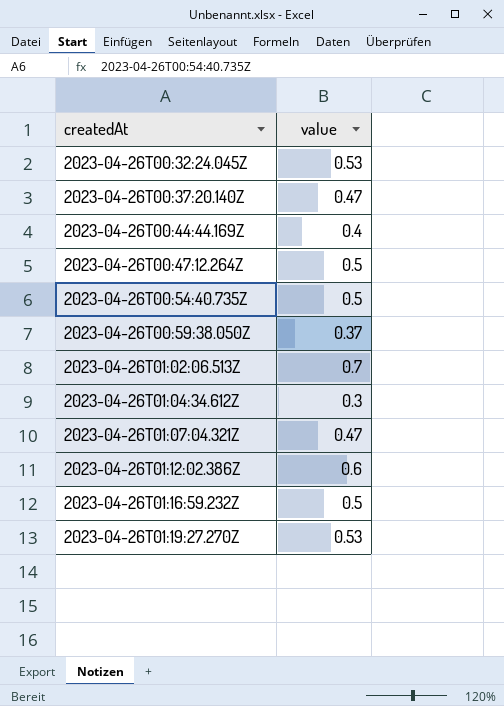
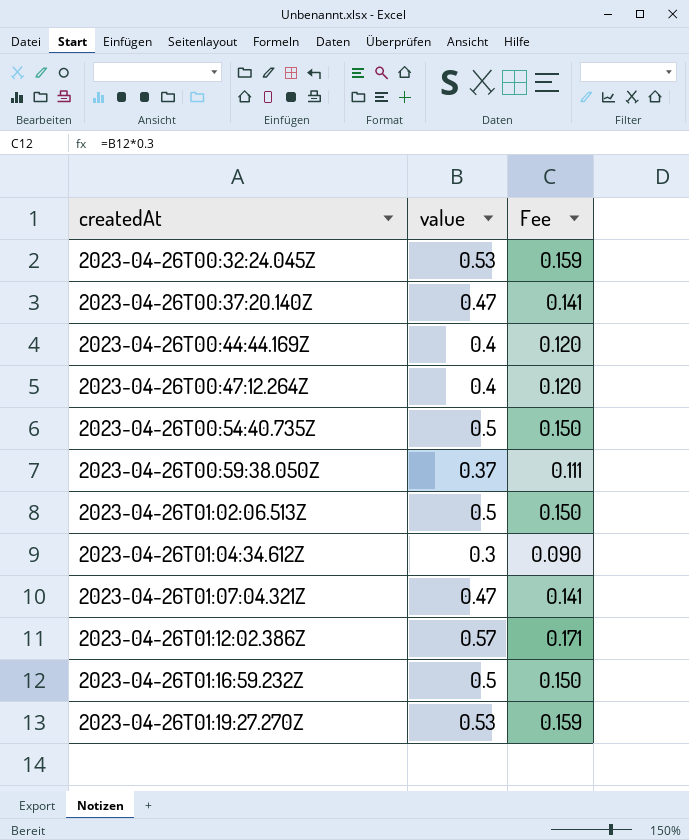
column Fee | formula: none -> [value] * 0.3
2023-04-26T00:47:12.264Z | value: 0.5 -> 0.4
2023-04-26T01:02:06.513Z | value: 0.7 -> 0.5
2023-04-26T01:12:02.386Z | value: 0.6 -> 0.57

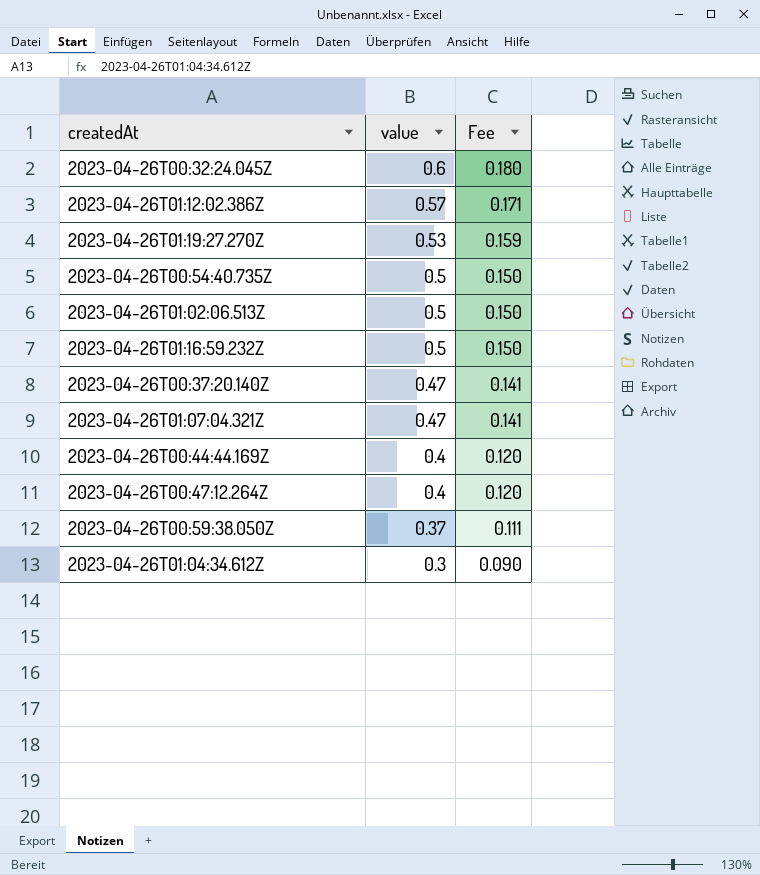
row order: createdAt ascending -> value descending
2023-04-26T00:32:24.045Z | value: 0.53 -> 0.6
2023-04-26T00:32:24.045Z | Fee: 0.159 -> 0.180

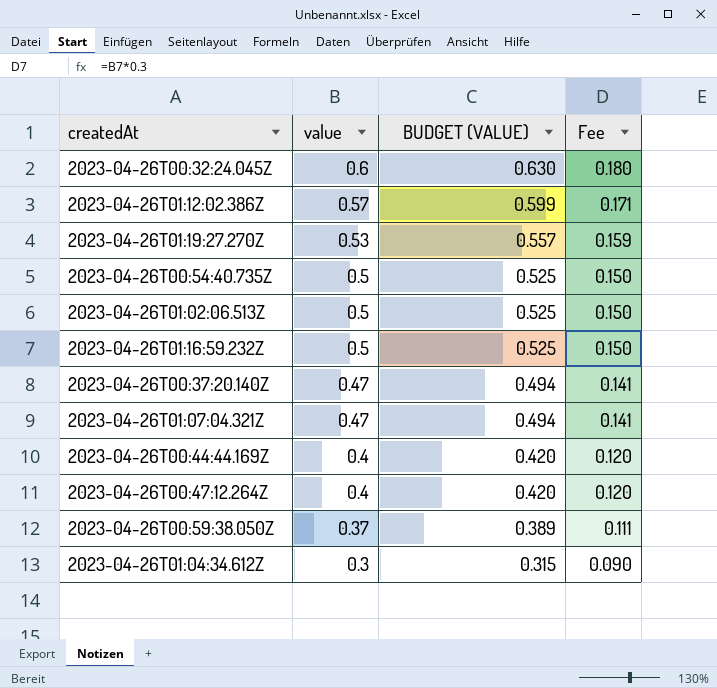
column BUDGET (VALUE) | formula: none -> [value] * 1.05

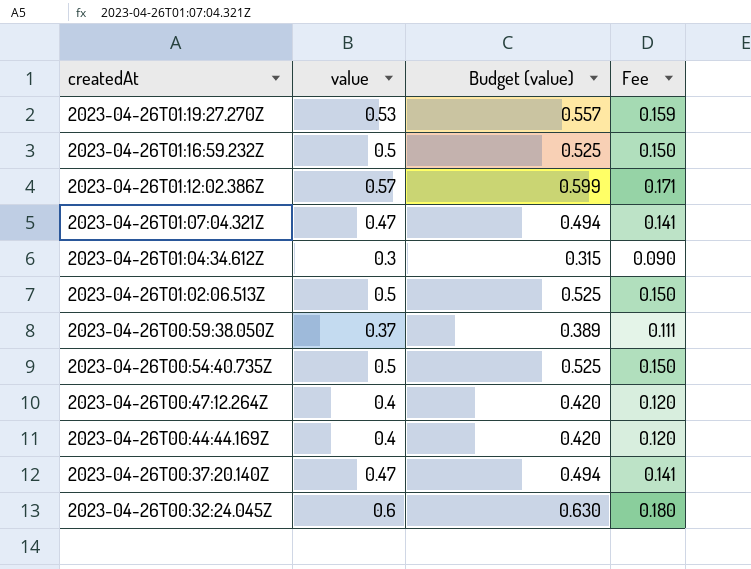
row order: value descending -> createdAt descending
column name: BUDGET (VALUE) -> Budget (value)

